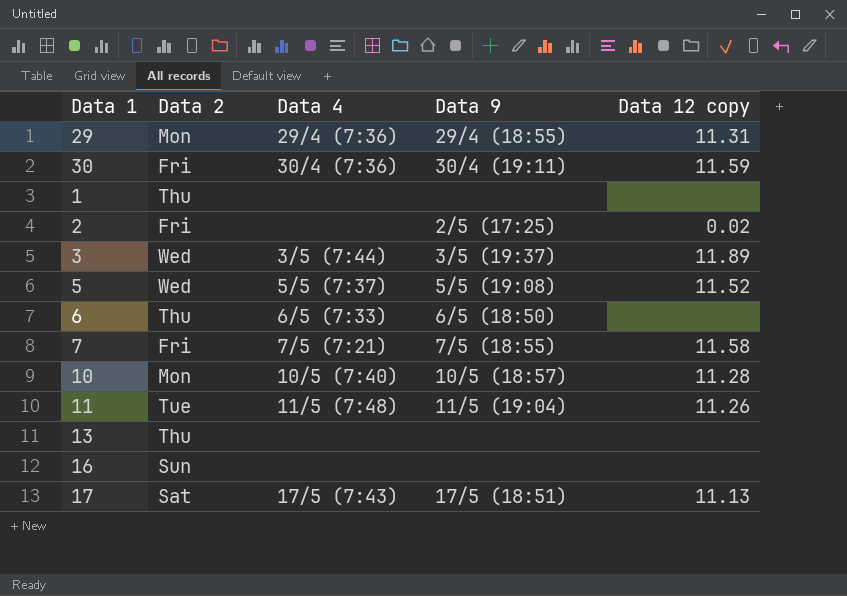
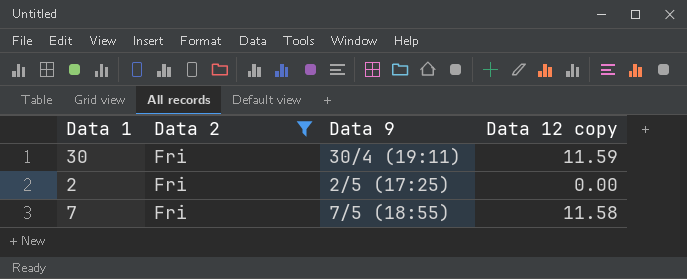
filter: none -> Data 2 = Fri
column Data 4 | position: 3 -> none
2 | Data 12 copy: 0.02 -> 0.00

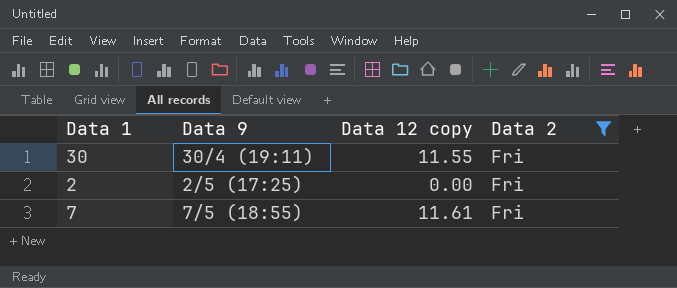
column Data 2 | position: 2 -> 4
30 | Data 12 copy: 11.59 -> 11.55
7 | Data 12 copy: 11.58 -> 11.61

